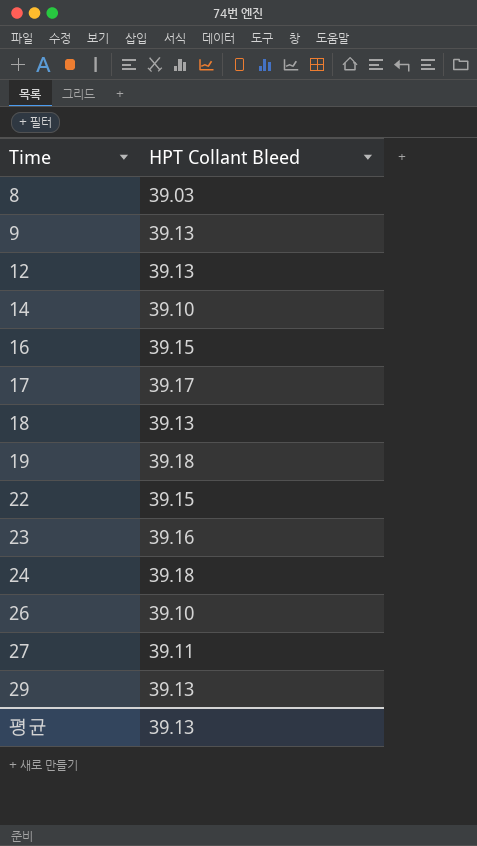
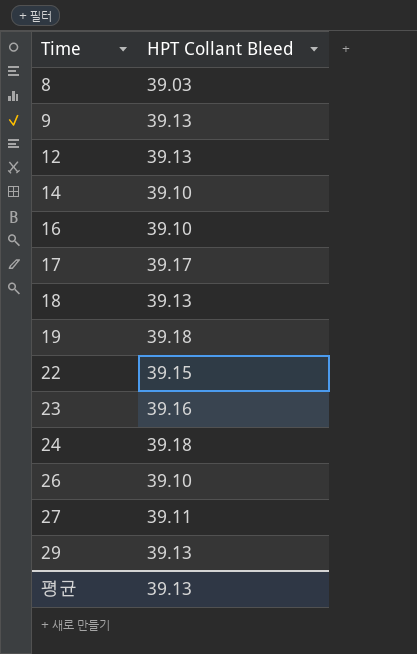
16 | HPT Collant Bleed: 39.15 -> 39.10

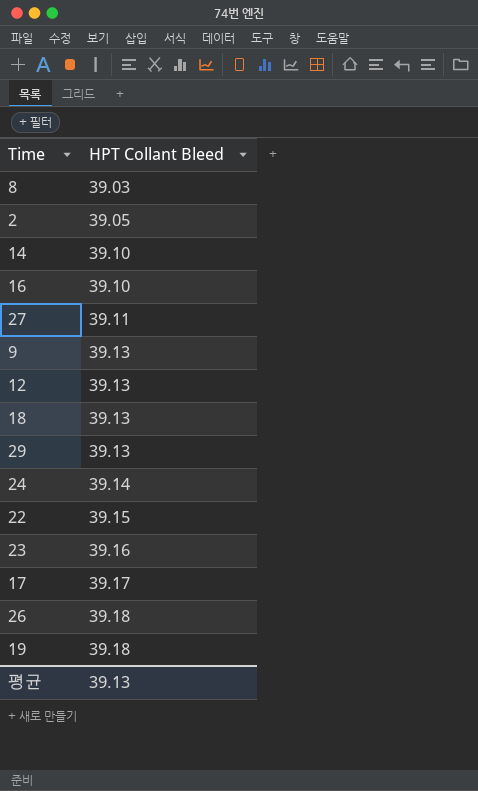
row order: Time ascending -> HPT Collant Bleed ascending
row 2: none -> 39.05
24 | HPT Collant Bleed: 39.18 -> 39.14
26 | HPT Collant Bleed: 39.10 -> 39.18

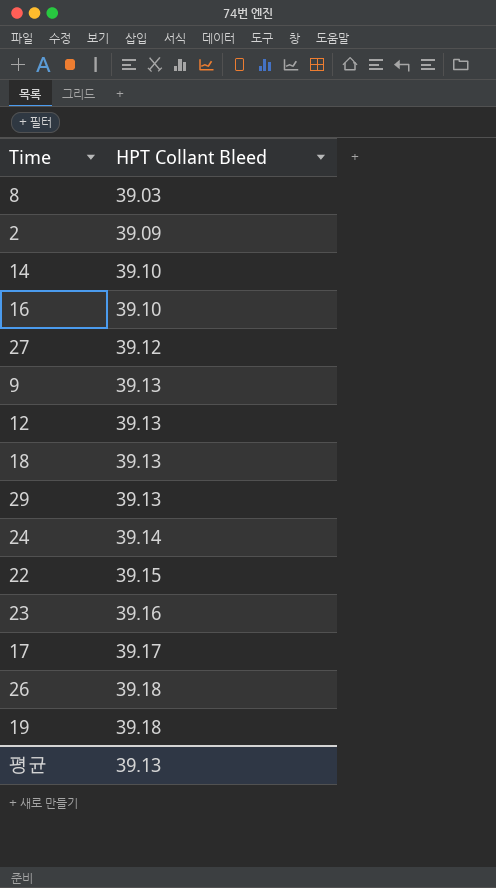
2 | HPT Collant Bleed: 39.05 -> 39.09
27 | HPT Collant Bleed: 39.11 -> 39.12

